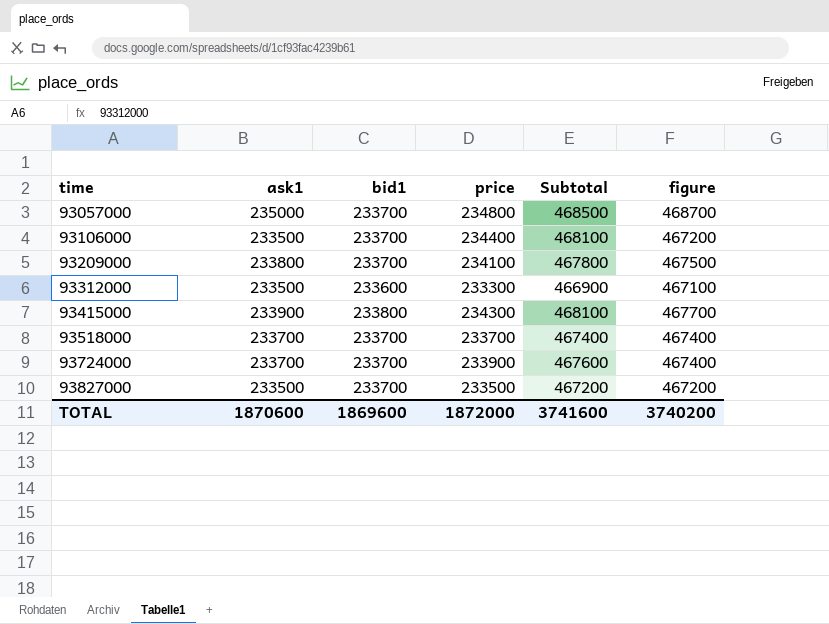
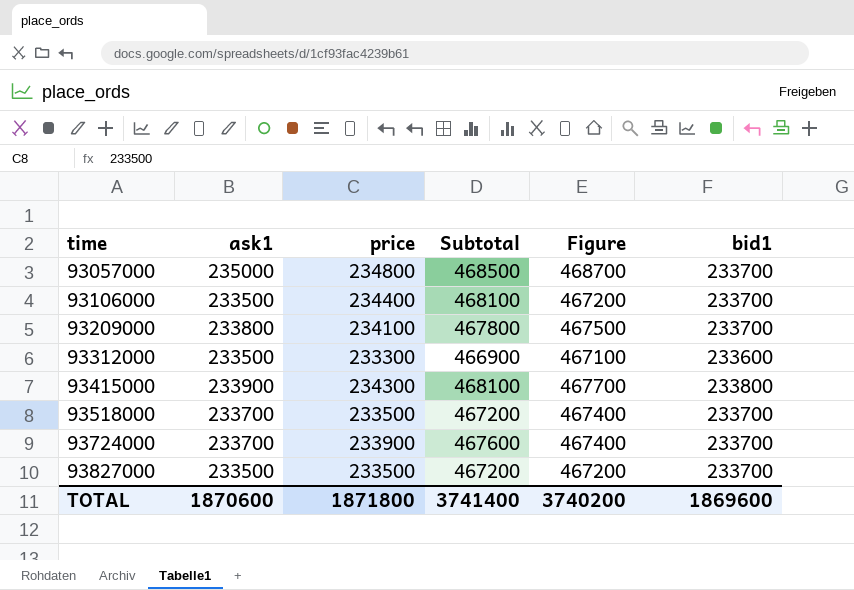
column name: figure -> Figure
column bid1 | position: 3 -> 6
93518000 | price: 233700 -> 233500
93518000 | Subtotal: 467400 -> 467200
TOTAL | price: 1872000 -> 1871800
TOTAL | Subtotal: 3741600 -> 3741400

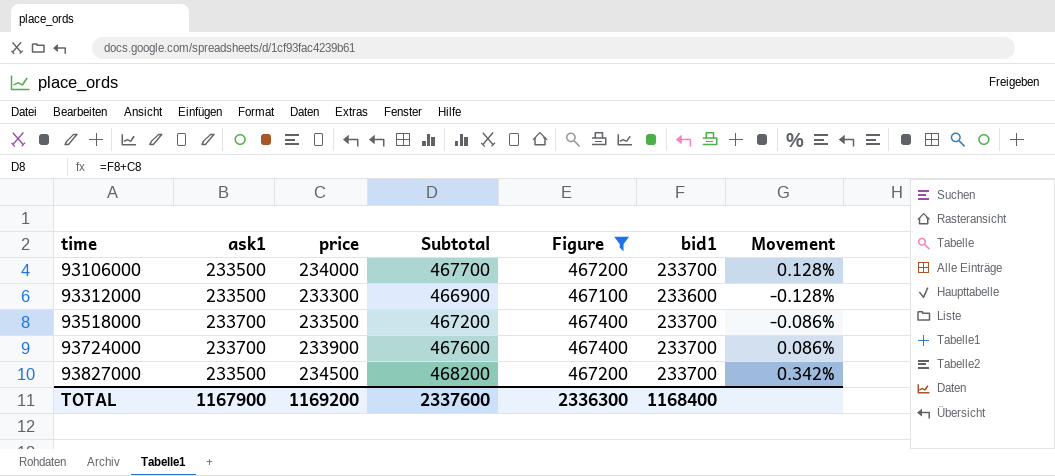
filter: none -> Figure <= 467400
column Movement | formula: none -> ([price] - [bid1]) / [bid1]
93106000 | price: 234400 -> 234000
93106000 | Subtotal: 468100 -> 467700
93827000 | price: 233500 -> 234500
93827000 | Subtotal: 467200 -> 468200
TOTAL | ask1: 1870600 -> 1167900
TOTAL | price: 1871800 -> 1169200
TOTAL | Subtotal: 3741400 -> 2337600
TOTAL | Figure: 3740200 -> 2336300
TOTAL | bid1: 1869600 -> 1168400

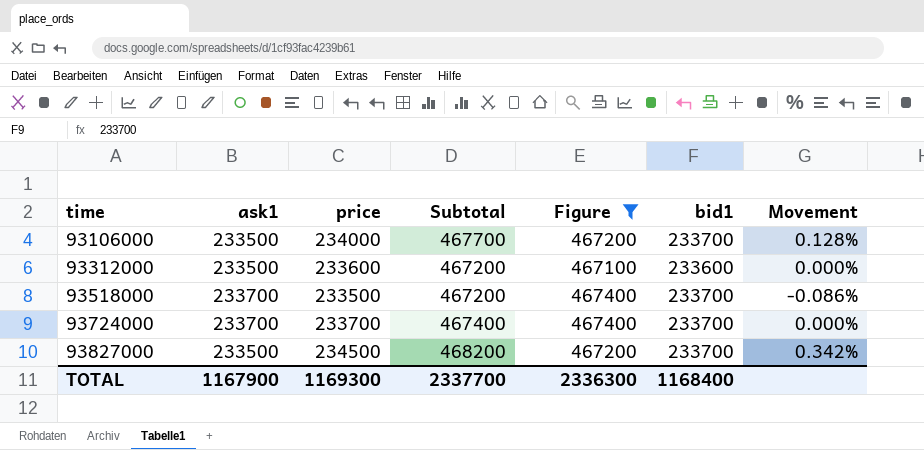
93312000 | price: 233300 -> 233600
93312000 | Subtotal: 466900 -> 467200
93312000 | Movement: -0.128% -> 0.000%
93724000 | price: 233900 -> 233700
93724000 | Subtotal: 467600 -> 467400
93724000 | Movement: 0.086% -> 0.000%
TOTAL | price: 1169200 -> 1169300
TOTAL | Subtotal: 2337600 -> 2337700

